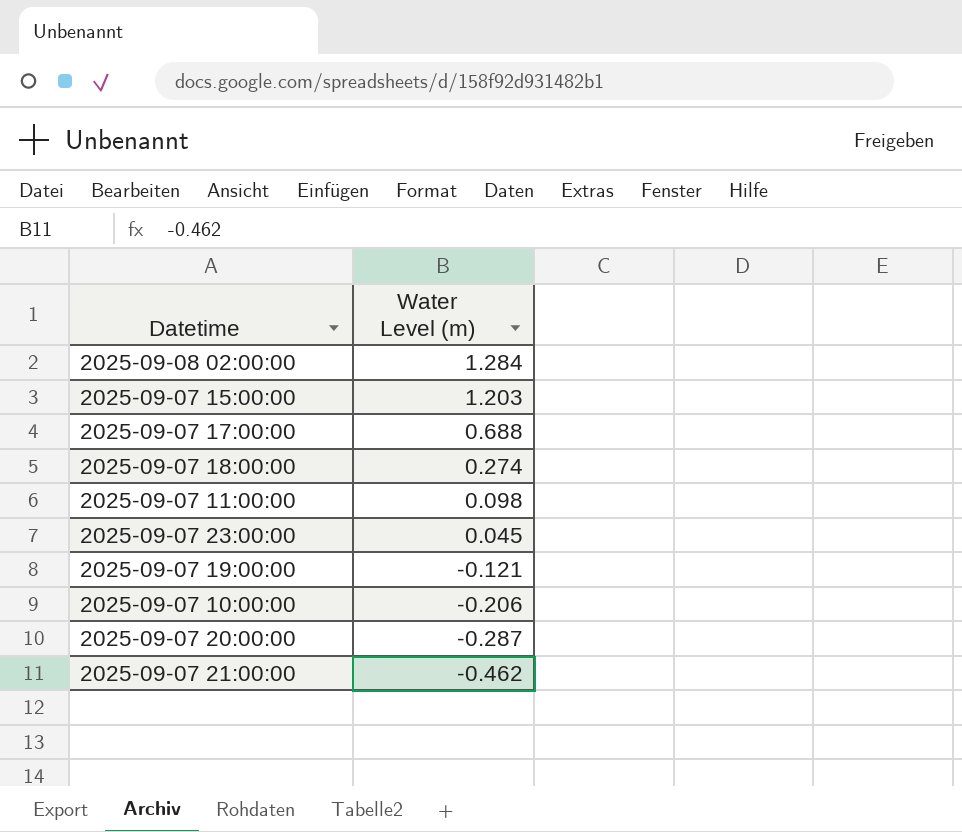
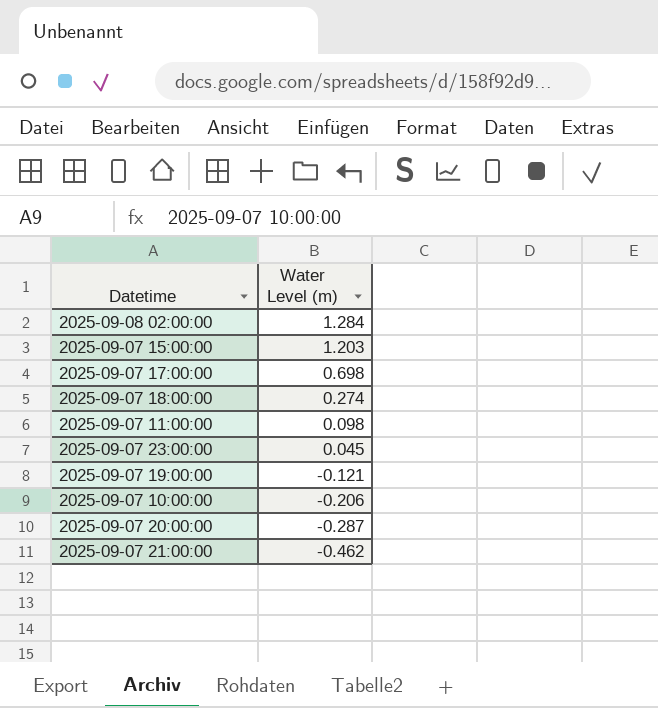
2025-09-07 17:00:00 | Water Level (m): 0.688 -> 0.698

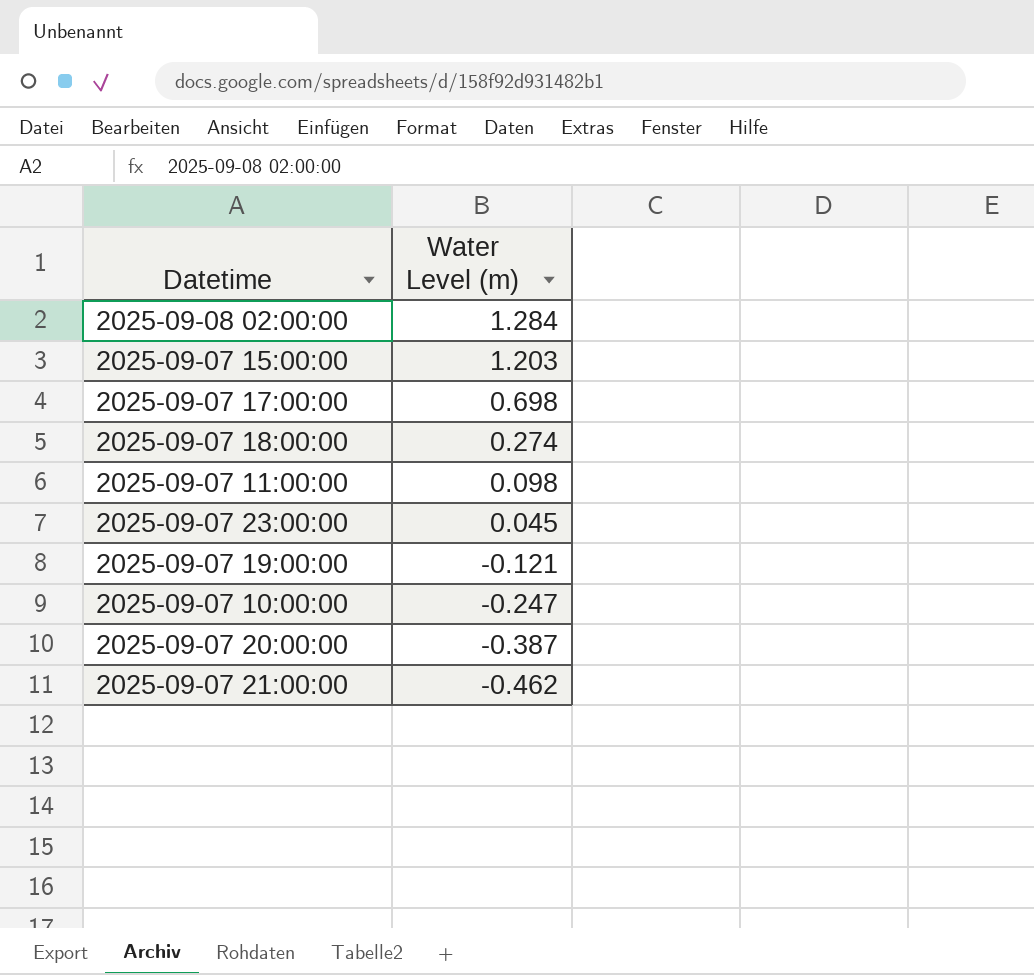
2025-09-07 10:00:00 | Water Level (m): -0.206 -> -0.247
2025-09-07 20:00:00 | Water Level (m): -0.287 -> -0.387

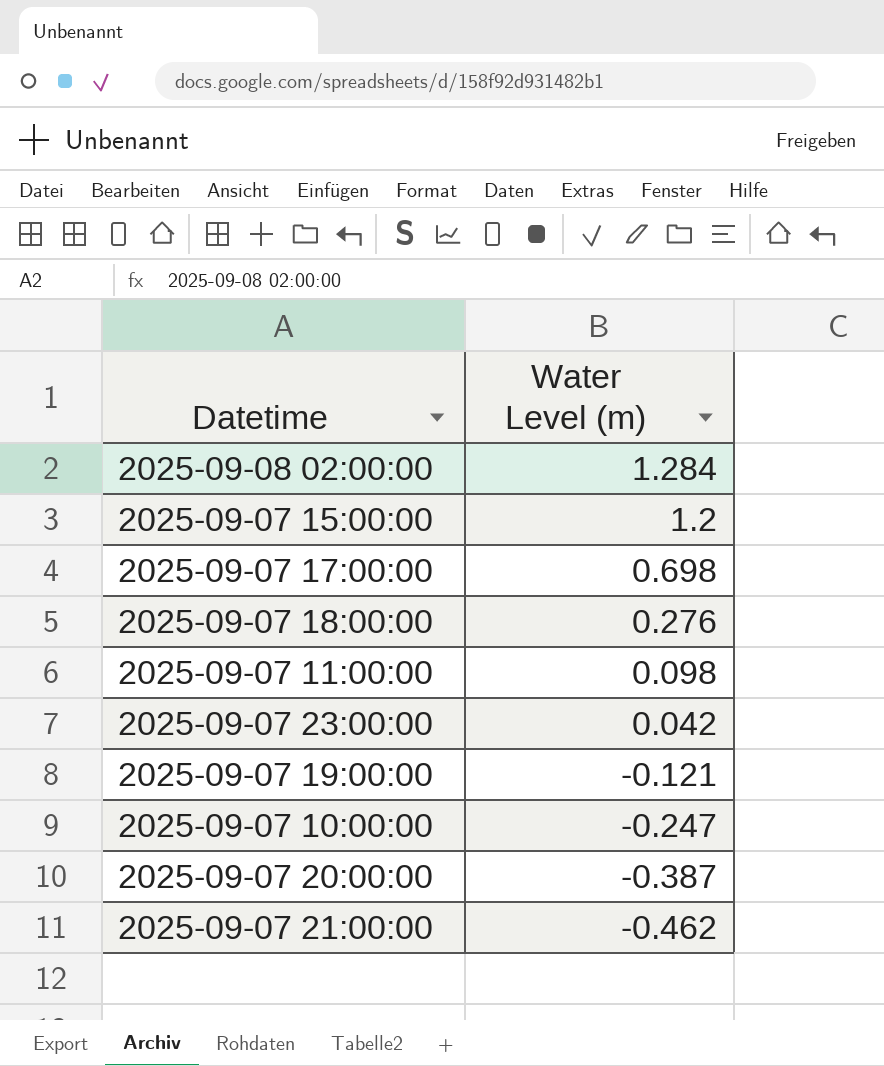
2025-09-07 15:00:00 | Water Level (m): 1.203 -> 1.2
2025-09-07 18:00:00 | Water Level (m): 0.274 -> 0.276
2025-09-07 23:00:00 | Water Level (m): 0.045 -> 0.042

